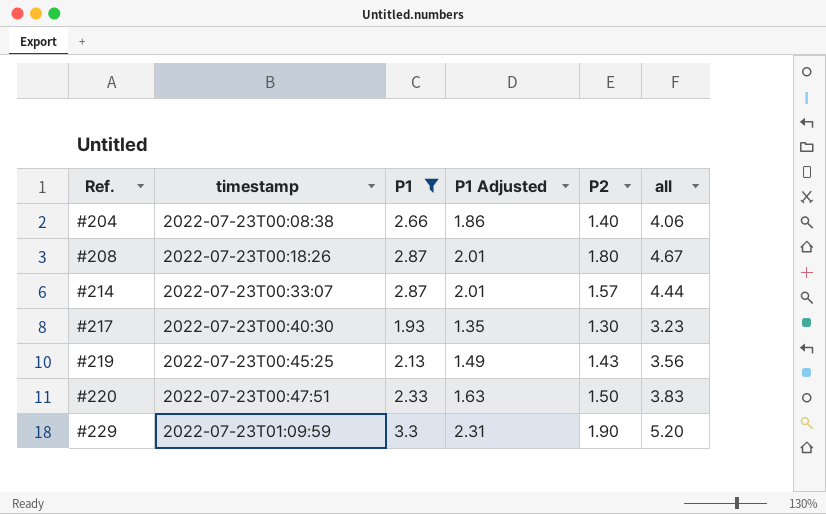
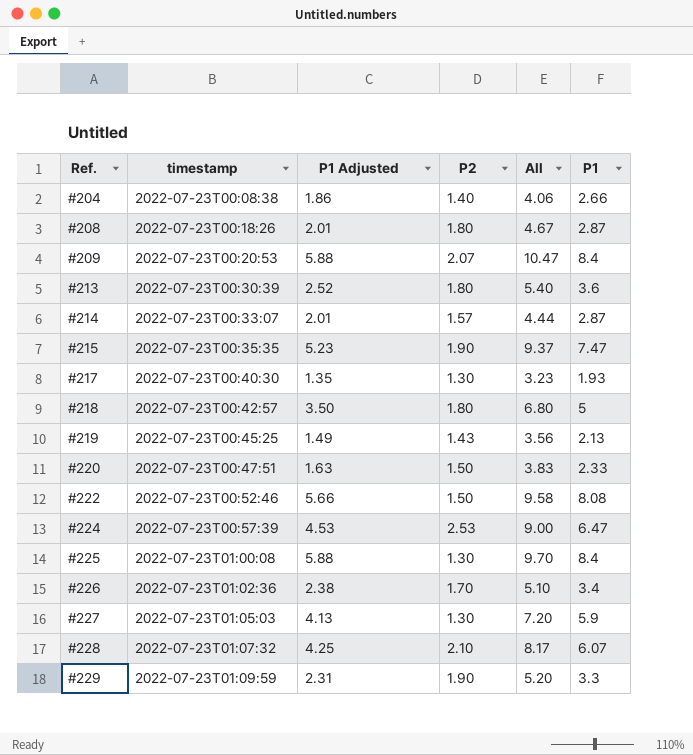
filter: P1 <= 3.3 -> none
column name: all -> All
column P1 | position: 3 -> 6

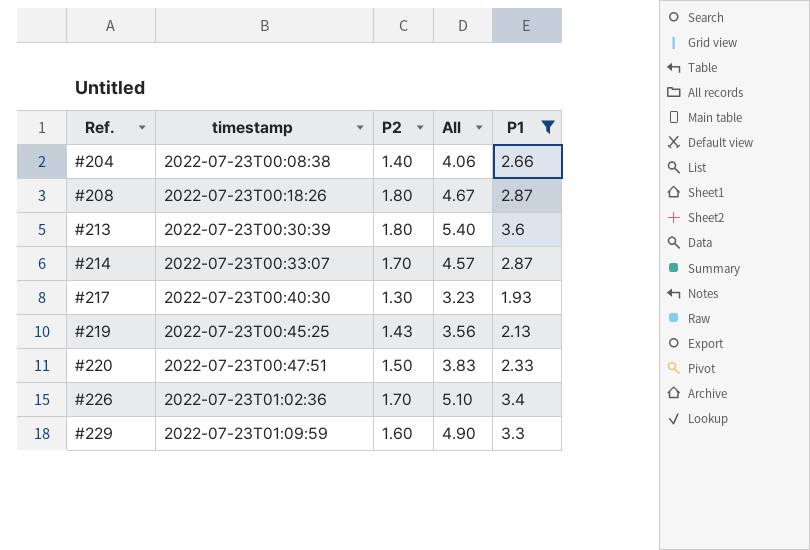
filter: none -> P1 <= 3.6
column P1 Adjusted | formula: [P1] * 0.7 -> none
#214 | P2: 1.57 -> 1.70
#214 | All: 4.44 -> 4.57
#229 | P2: 1.90 -> 1.60
#229 | All: 5.20 -> 4.90

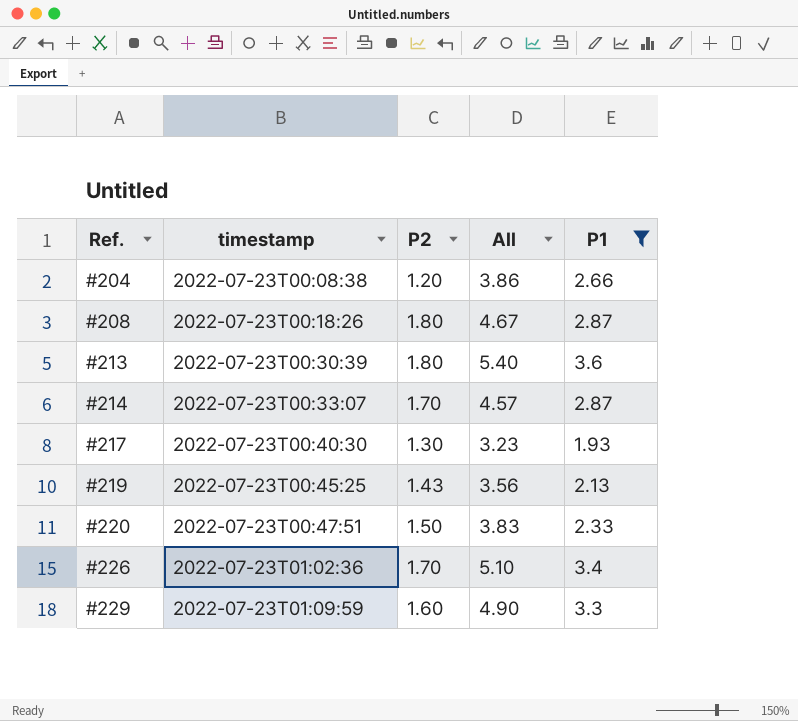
#204 | P2: 1.40 -> 1.20
#204 | All: 4.06 -> 3.86

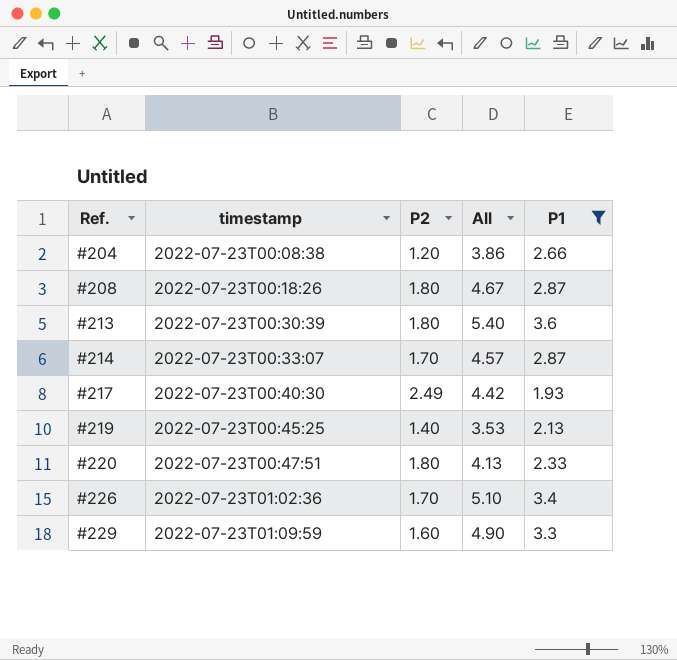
#217 | P2: 1.30 -> 2.49
#217 | All: 3.23 -> 4.42
#219 | P2: 1.43 -> 1.40
#219 | All: 3.56 -> 3.53
#220 | P2: 1.50 -> 1.80
#220 | All: 3.83 -> 4.13

